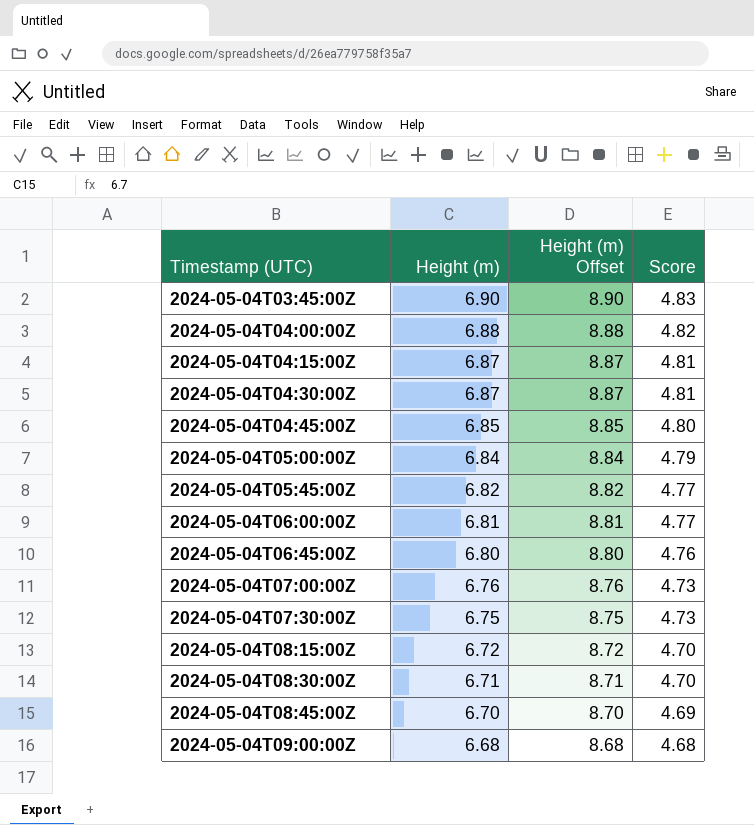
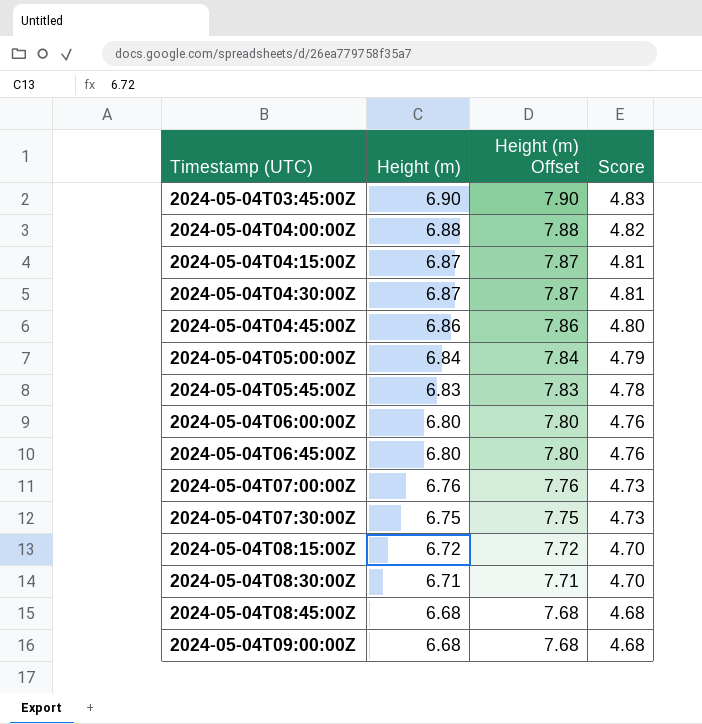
column Height (m) Offset | formula: [Height (m)] + 2 -> [Height (m)] + 1
2024-05-04T04:45:00Z | Height (m): 6.85 -> 6.86
2024-05-04T05:45:00Z | Height (m): 6.82 -> 6.83
2024-05-04T05:45:00Z | Score: 4.77 -> 4.78
2024-05-04T06:00:00Z | Height (m): 6.81 -> 6.80
2024-05-04T06:00:00Z | Score: 4.77 -> 4.76
2024-05-04T08:45:00Z | Height (m): 6.70 -> 6.68
2024-05-04T08:45:00Z | Score: 4.69 -> 4.68

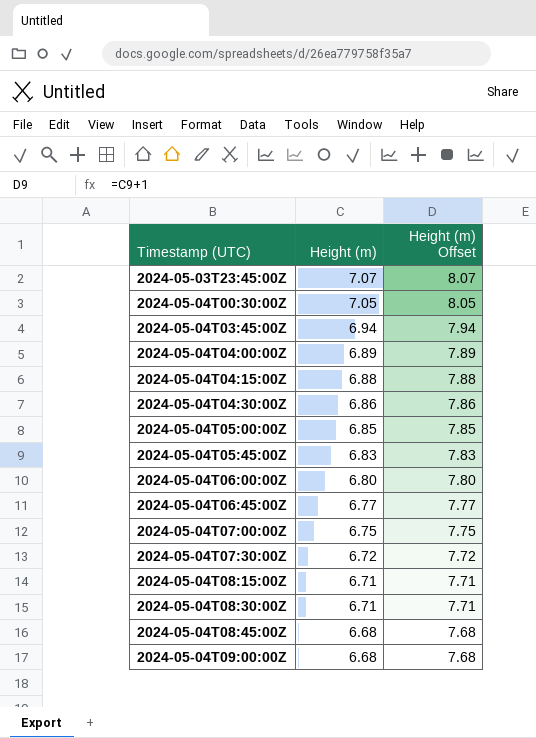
column Score | formula: [Height (m)] * 0.7 -> none
row 2024-05-04T04:45:00Z: 6.86 | 7.86 | 4.80 -> none
row 2024-05-03T23:45:00Z: none -> 7.07 | 8.07
row 2024-05-04T00:30:00Z: none -> 7.05 | 8.05
2024-05-04T03:45:00Z | Height (m): 6.90 -> 6.94
2024-05-04T03:45:00Z | Height (m) Offset: 7.90 -> 7.94
2024-05-04T04:00:00Z | Height (m): 6.88 -> 6.89
2024-05-04T04:00:00Z | Height (m) Offset: 7.88 -> 7.89
2024-05-04T04:15:00Z | Height (m): 6.87 -> 6.88
2024-05-04T04:15:00Z | Height (m) Offset: 7.87 -> 7.88
2024-05-04T04:30:00Z | Height (m): 6.87 -> 6.86
2024-05-04T04:30:00Z | Height (m) Offset: 7.87 -> 7.86
2024-05-04T05:00:00Z | Height (m): 6.84 -> 6.85
2024-05-04T05:00:00Z | Height (m) Offset: 7.84 -> 7.85
2024-05-04T06:45:00Z | Height (m): 6.80 -> 6.77
2024-05-04T06:45:00Z | Height (m) Offset: 7.80 -> 7.77
2024-05-04T07:00:00Z | Height (m): 6.76 -> 6.75
2024-05-04T07:00:00Z | Height (m) Offset: 7.76 -> 7.75
2024-05-04T07:30:00Z | Height (m): 6.75 -> 6.72
2024-05-04T07:30:00Z | Height (m) Offset: 7.75 -> 7.72
2024-05-04T08:15:00Z | Height (m): 6.72 -> 6.71
2024-05-04T08:15:00Z | Height (m) Offset: 7.72 -> 7.71

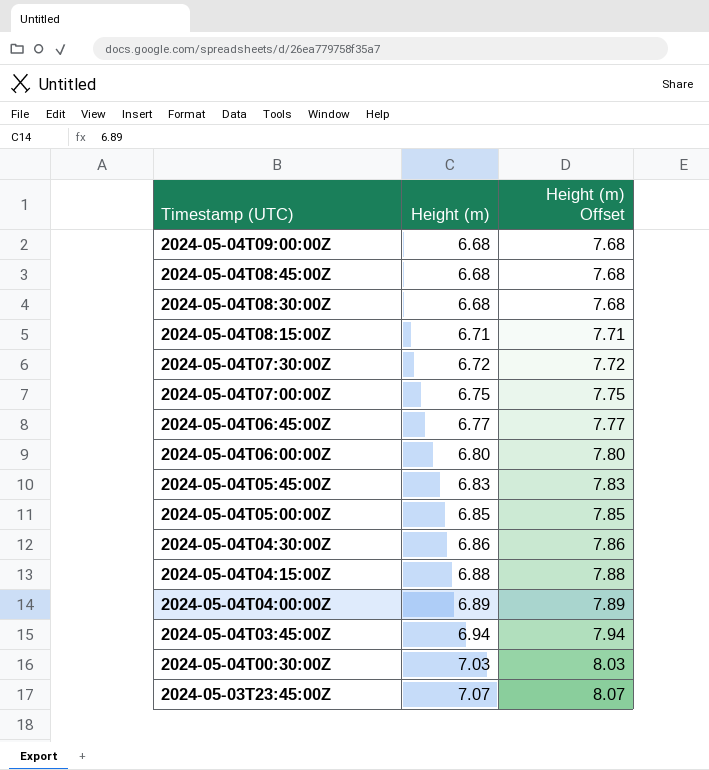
row order: Timestamp (UTC) ascending -> Timestamp (UTC) descending
2024-05-04T08:30:00Z | Height (m): 6.71 -> 6.68
2024-05-04T08:30:00Z | Height (m) Offset: 7.71 -> 7.68
2024-05-04T00:30:00Z | Height (m): 7.05 -> 7.03
2024-05-04T00:30:00Z | Height (m) Offset: 8.05 -> 8.03

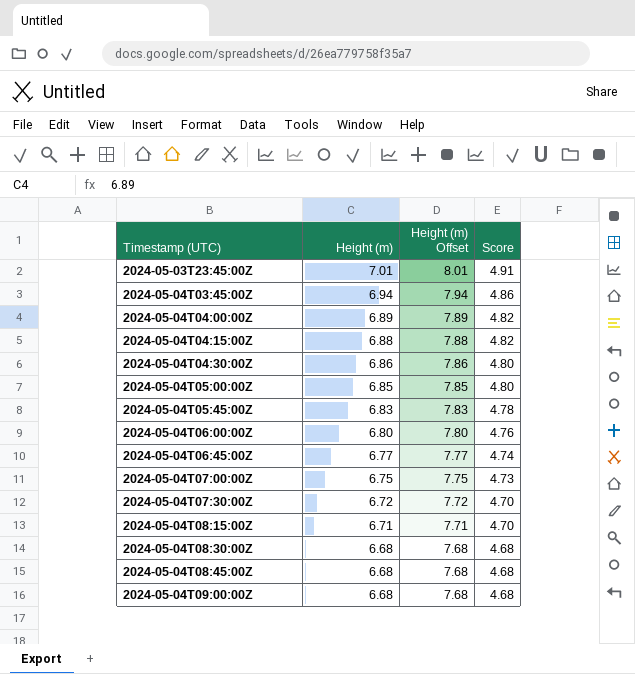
row order: Timestamp (UTC) descending -> Timestamp (UTC) ascending
column Score | formula: none -> [Height (m)] * 0.7
row 2024-05-04T00:30:00Z: 7.03 | 8.03 -> none
2024-05-03T23:45:00Z | Height (m): 7.07 -> 7.01
2024-05-03T23:45:00Z | Height (m) Offset: 8.07 -> 8.01

